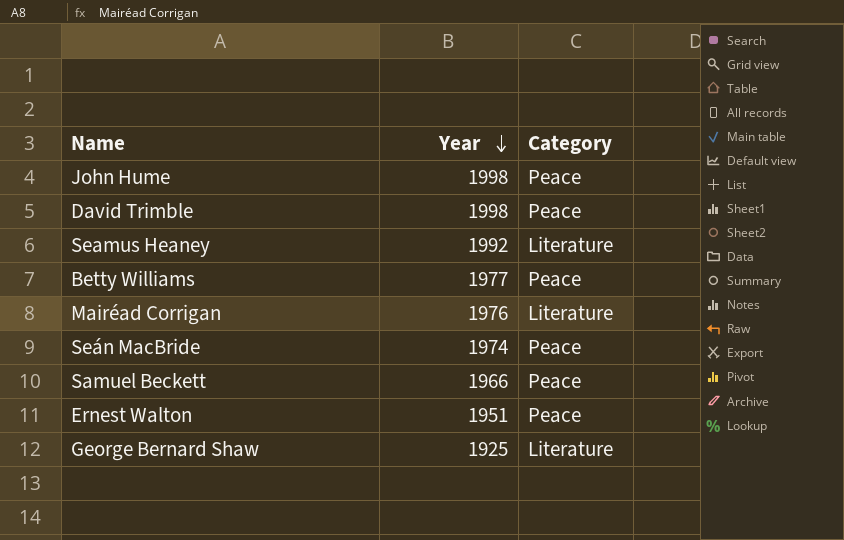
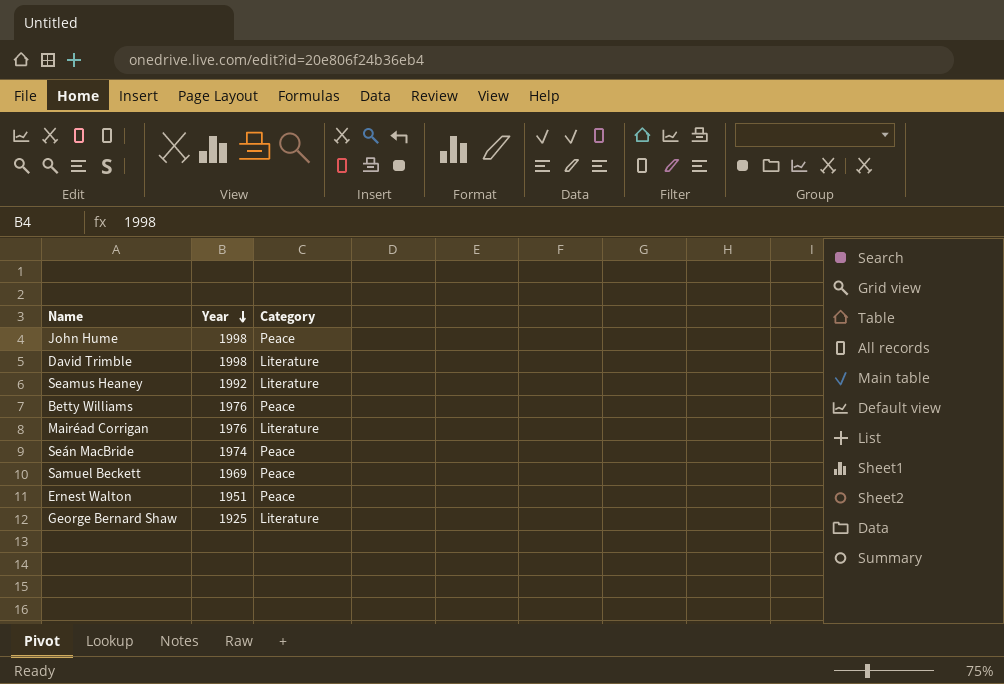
David Trimble | Category: Peace -> Literature
Betty Williams | Year: 1977 -> 1976
Samuel Beckett | Year: 1966 -> 1969

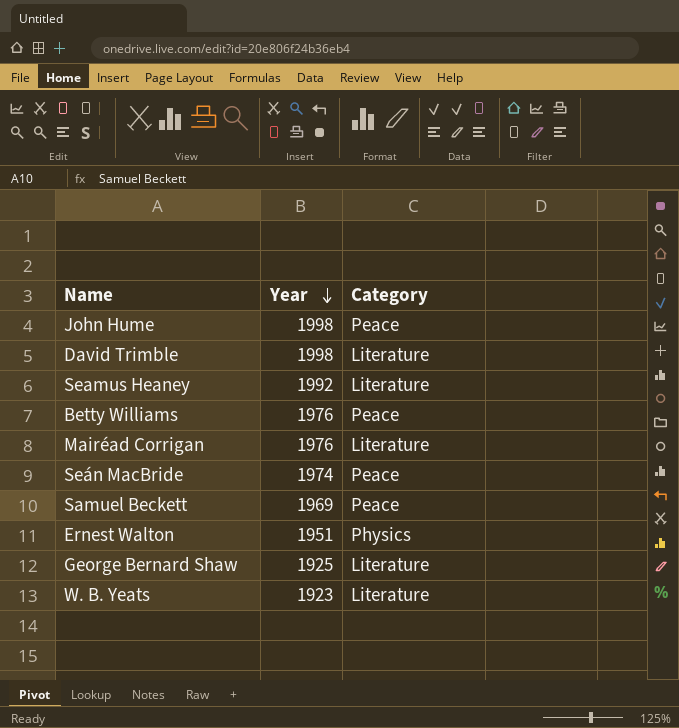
Ernest Walton | Category: Peace -> Physics
row W. B. Yeats: none -> 1923 | Literature

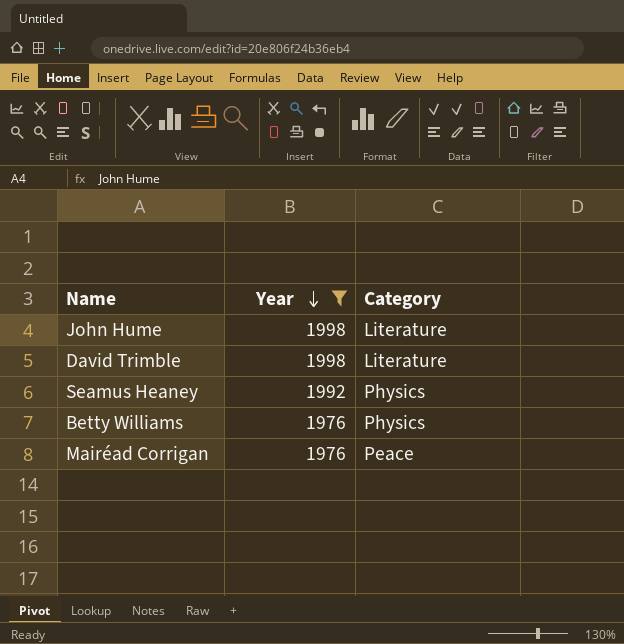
filter: none -> Year >= 1976
John Hume | Category: Peace -> Literature
Seamus Heaney | Category: Literature -> Physics
Betty Williams | Category: Peace -> Physics
Mairéad Corrigan | Category: Literature -> Peace

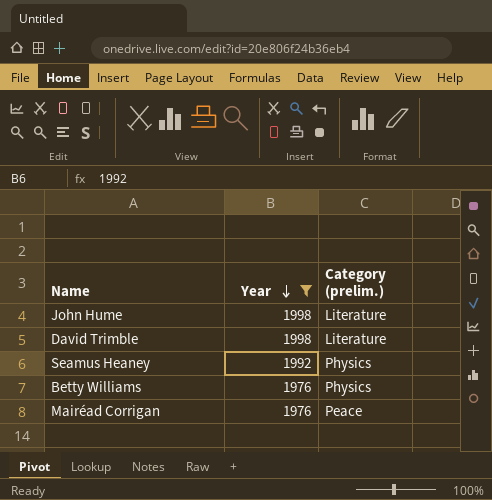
column name: Category -> Category (prelim.)

